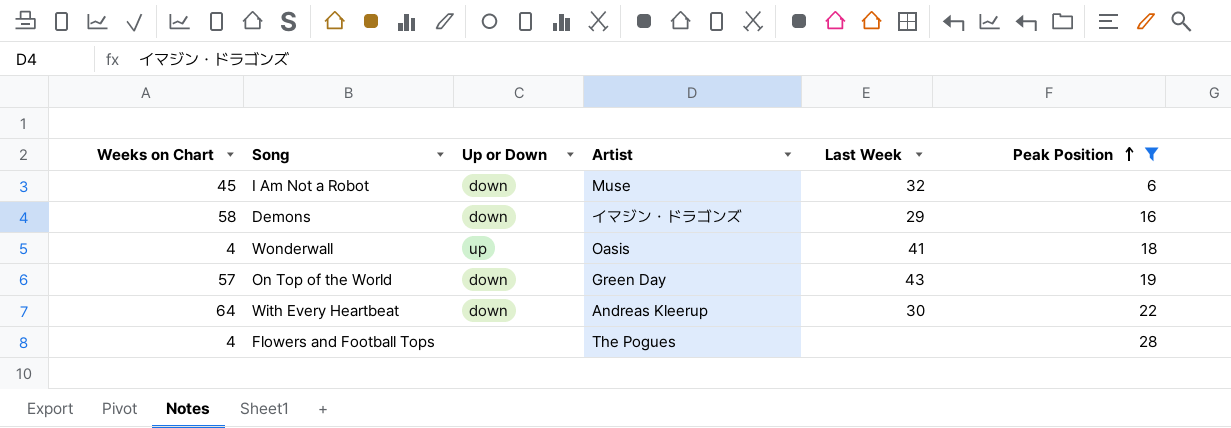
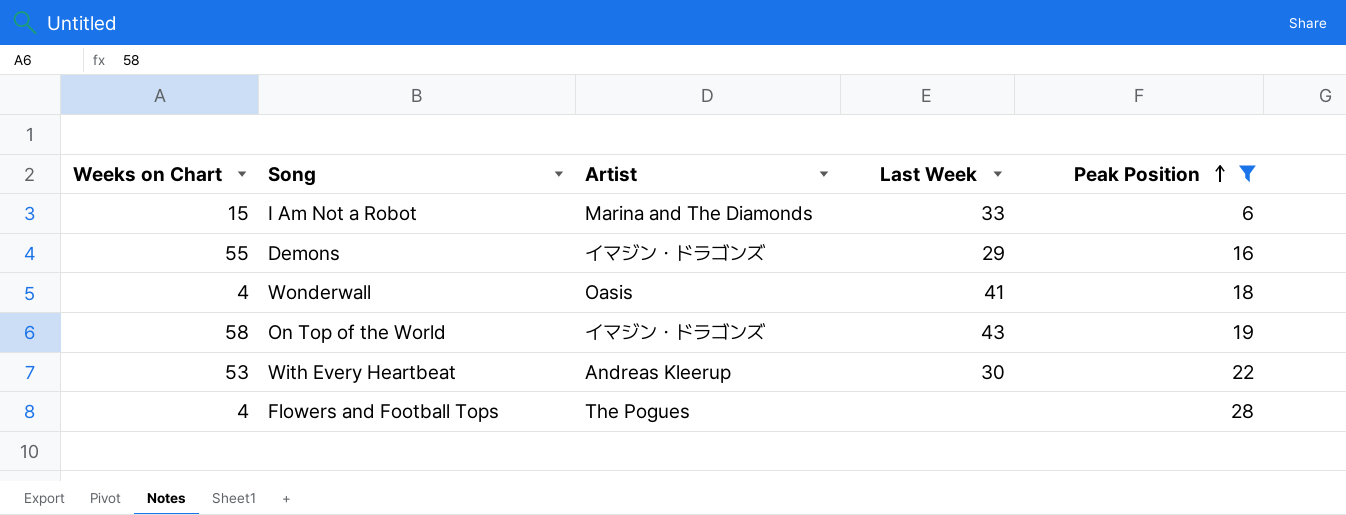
column Up or Down | position: 3 -> none
I Am Not a Robot | Weeks on Chart: 45 -> 15
I Am Not a Robot | Artist: Muse -> Marina and The Diamonds
I Am Not a Robot | Last Week: 32 -> 33
Demons | Weeks on Chart: 58 -> 55
On Top of the World | Weeks on Chart: 57 -> 58
On Top of the World | Artist: Green Day -> イマジン・ドラゴンズ
With Every Heartbeat | Weeks on Chart: 64 -> 53

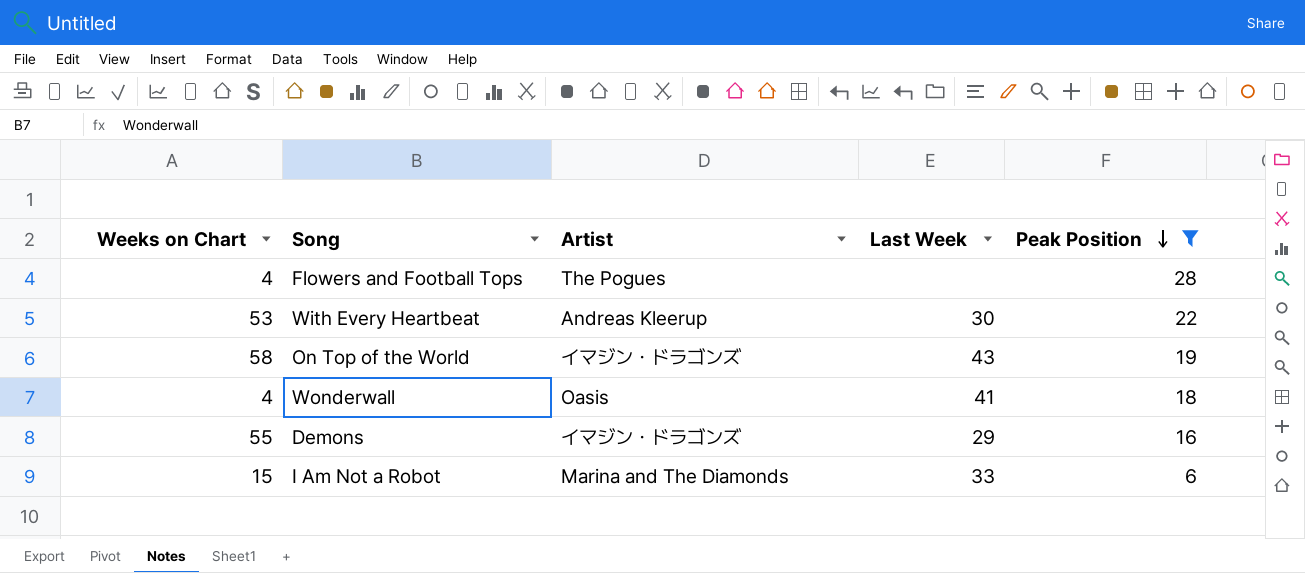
row order: Peak Position ascending -> Peak Position descending

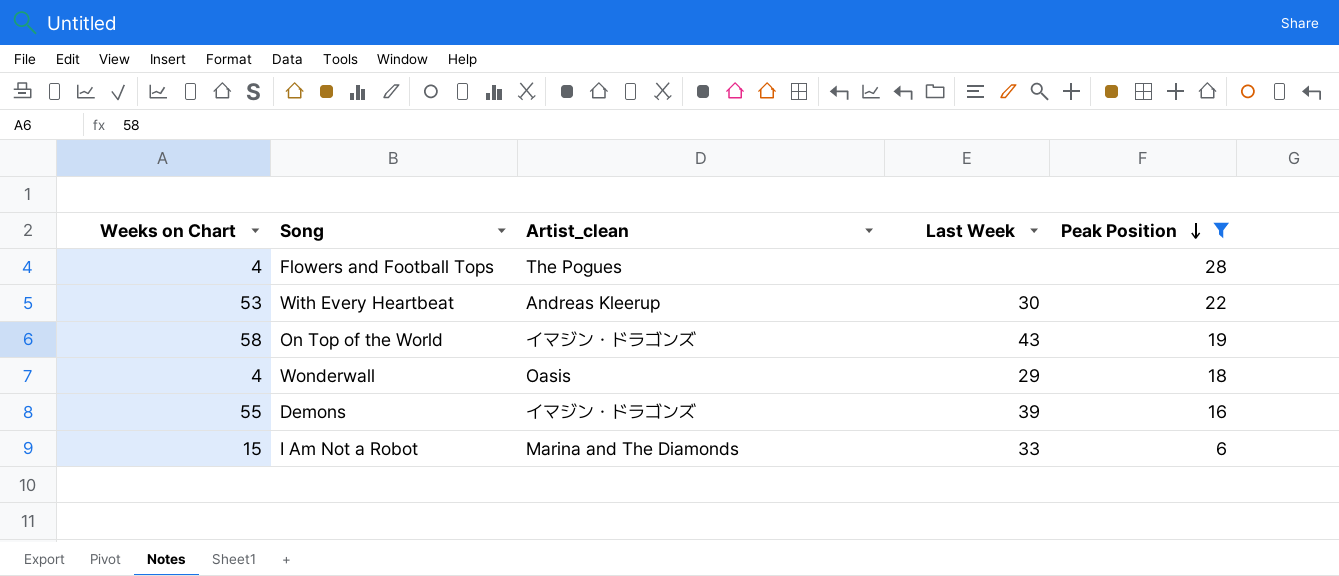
column name: Artist -> Artist_clean
Wonderwall | Last Week: 41 -> 29
Demons | Last Week: 29 -> 39

